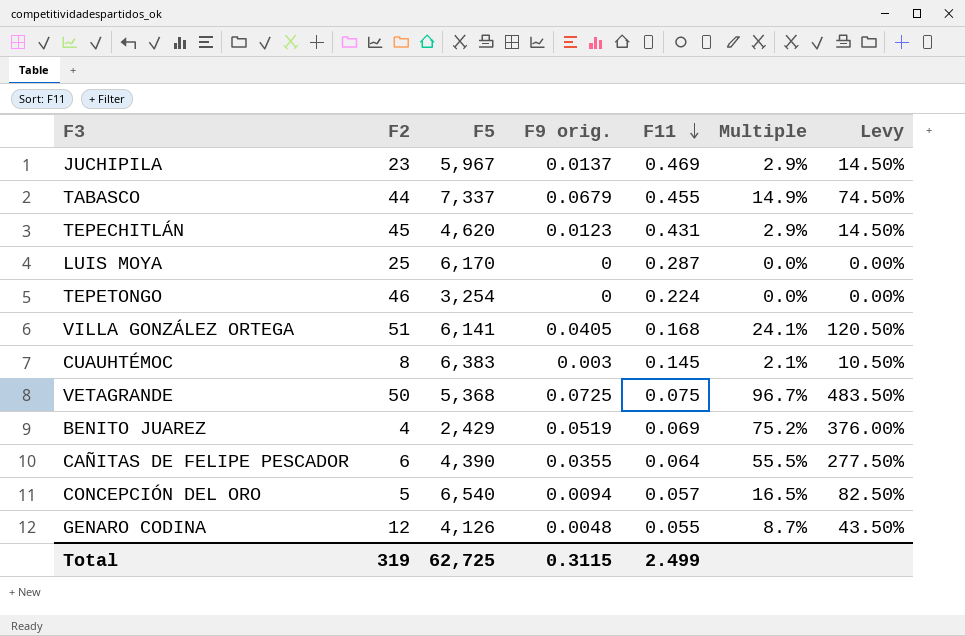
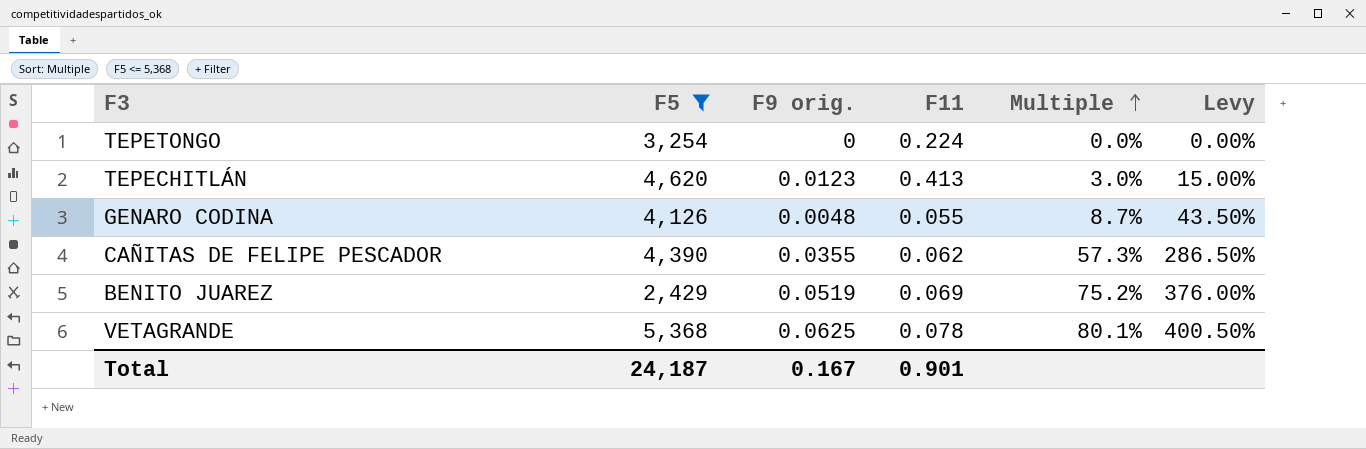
filter: none -> F5 <= 5,368
row order: F11 descending -> Multiple ascending
column F2 | position: 2 -> none
TEPECHITLÁN | F11: 0.431 -> 0.413
TEPECHITLÁN | Multiple: 2.9% -> 3.0%
TEPECHITLÁN | Levy: 14.50% -> 15.00%
CAÑITAS DE FELIPE PESCADOR | F11: 0.064 -> 0.062
CAÑITAS DE FELIPE PESCADOR | Multiple: 55.5% -> 57.3%
CAÑITAS DE FELIPE PESCADOR | Levy: 277.50% -> 286.50%
VETAGRANDE | F9 orig.: 0.0725 -> 0.0625
VETAGRANDE | F11: 0.075 -> 0.078
VETAGRANDE | Multiple: 96.7% -> 80.1%
VETAGRANDE | Levy: 483.50% -> 400.50%
Total | F5: 62,725 -> 24,187
Total | F9 orig.: 0.3115 -> 0.167
Total | F11: 2.499 -> 0.901

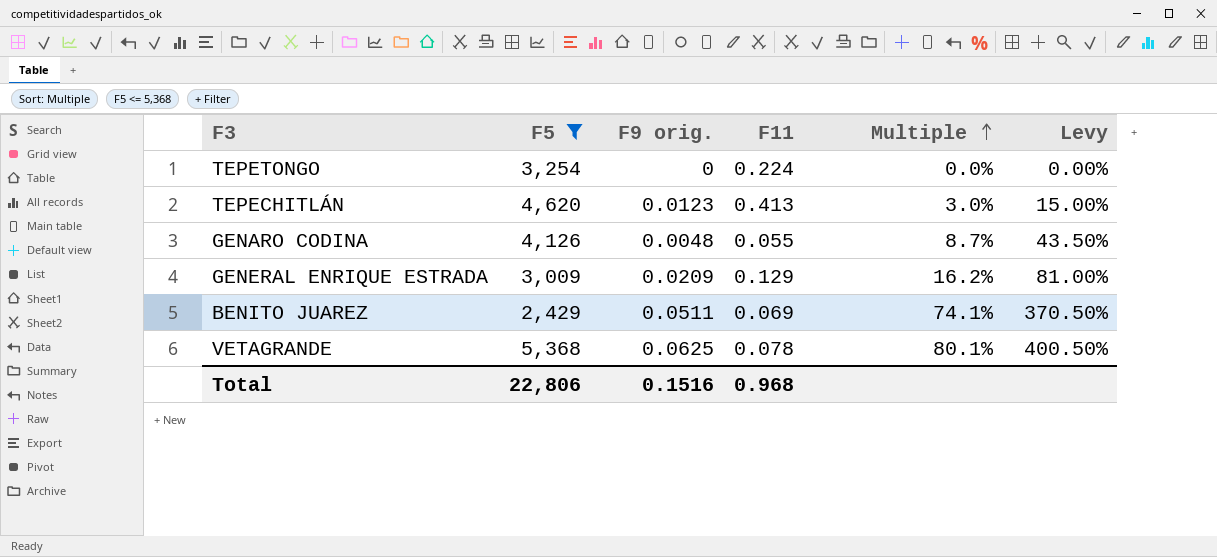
row CAÑITAS DE FELIPE PESCADOR: 4,390 | 0.0355 | 0.062 | 57.3% | 286.50% -> none
row GENERAL ENRIQUE ESTRADA: none -> 3,009 | 0.0209 | 0.129 | 16.2% | 81.00%
BENITO JUAREZ | F9 orig.: 0.0519 -> 0.0511
BENITO JUAREZ | Multiple: 75.2% -> 74.1%
BENITO JUAREZ | Levy: 376.00% -> 370.50%
Total | F5: 24,187 -> 22,806
Total | F9 orig.: 0.167 -> 0.1516
Total | F11: 0.901 -> 0.968

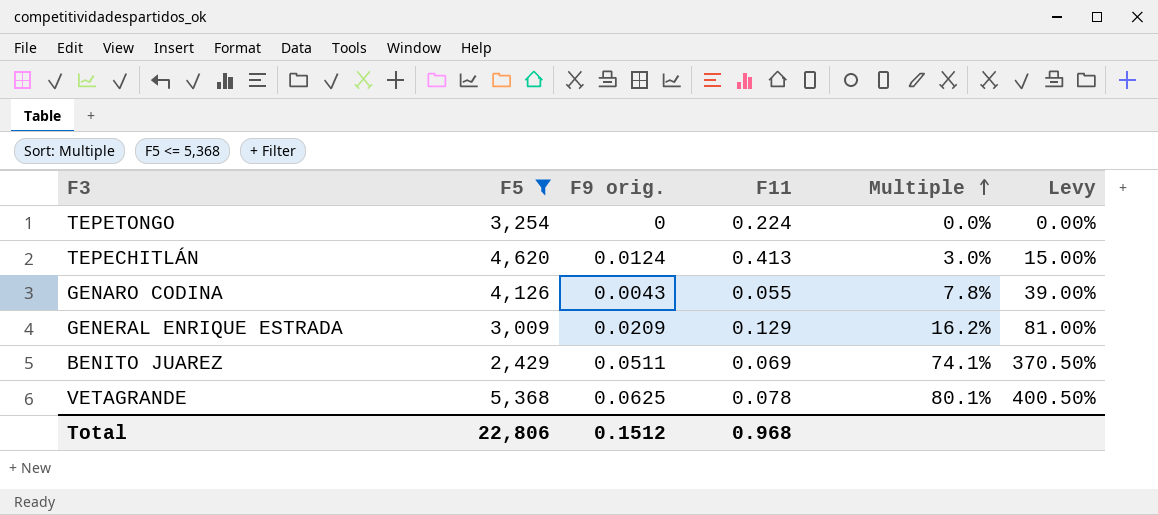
TEPECHITLÁN | F9 orig.: 0.0123 -> 0.0124
GENARO CODINA | F9 orig.: 0.0048 -> 0.0043
GENARO CODINA | Multiple: 8.7% -> 7.8%
GENARO CODINA | Levy: 43.50% -> 39.00%
Total | F9 orig.: 0.1516 -> 0.1512

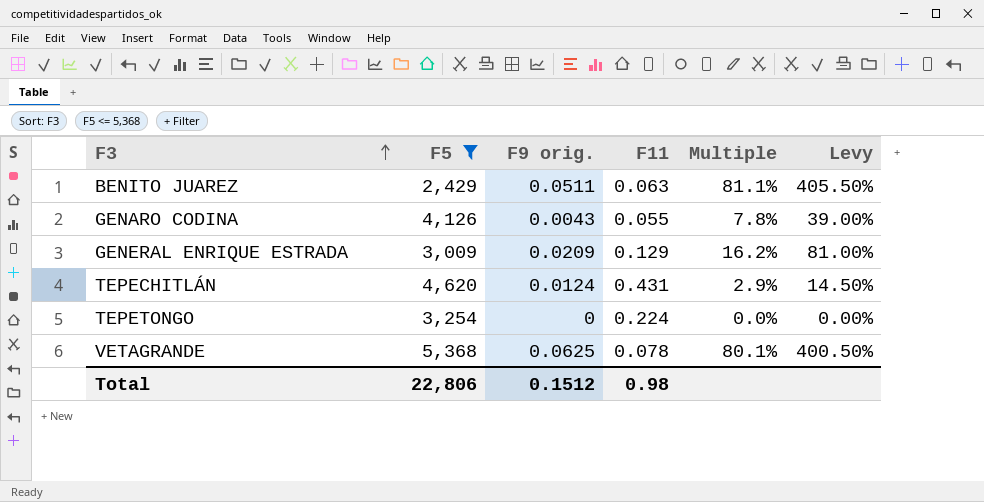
row order: Multiple ascending -> F3 ascending
BENITO JUAREZ | F11: 0.069 -> 0.063
BENITO JUAREZ | Multiple: 74.1% -> 81.1%
BENITO JUAREZ | Levy: 370.50% -> 405.50%
TEPECHITLÁN | F11: 0.413 -> 0.431
TEPECHITLÁN | Multiple: 3.0% -> 2.9%
TEPECHITLÁN | Levy: 15.00% -> 14.50%
Total | F11: 0.968 -> 0.98

